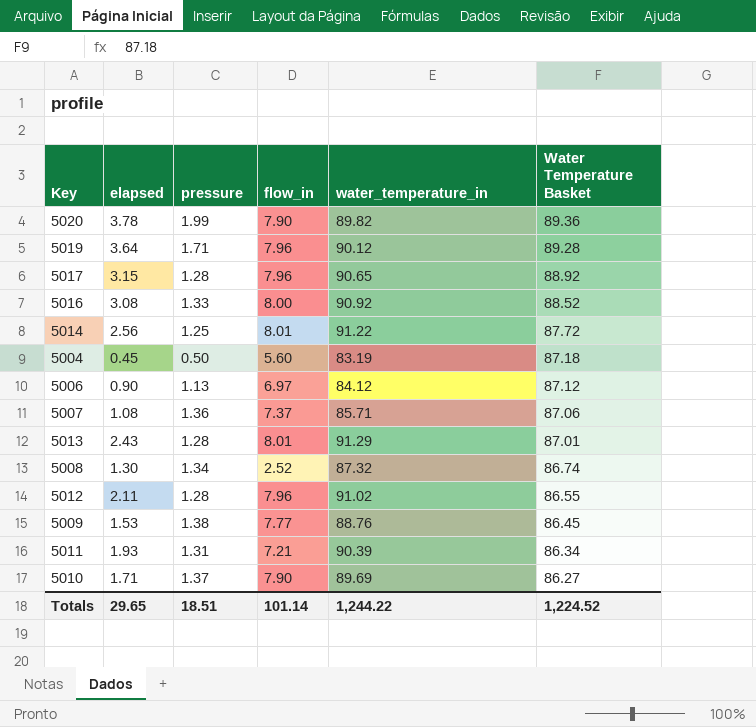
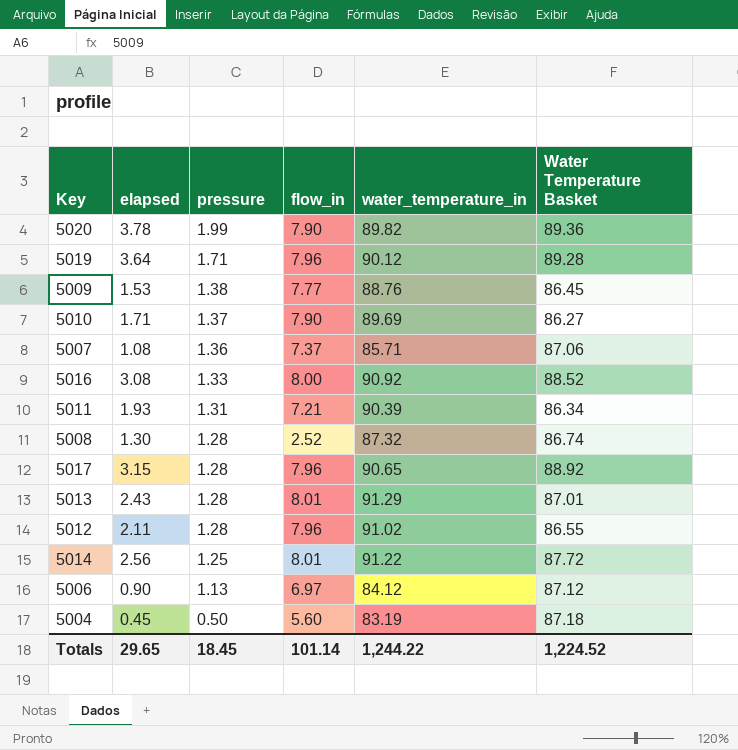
row order: Water Temperature Basket descending -> pressure descending
5008 | pressure: 1.34 -> 1.28
Totals | pressure: 18.51 -> 18.45

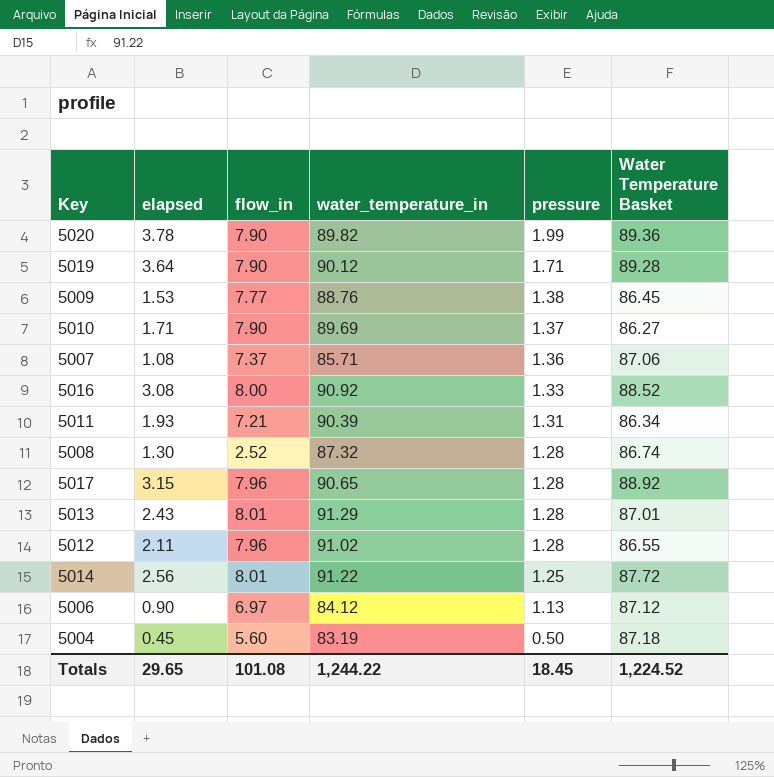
column pressure | position: 3 -> 5
5019 | flow_in: 7.96 -> 7.90
Totals | flow_in: 101.14 -> 101.08

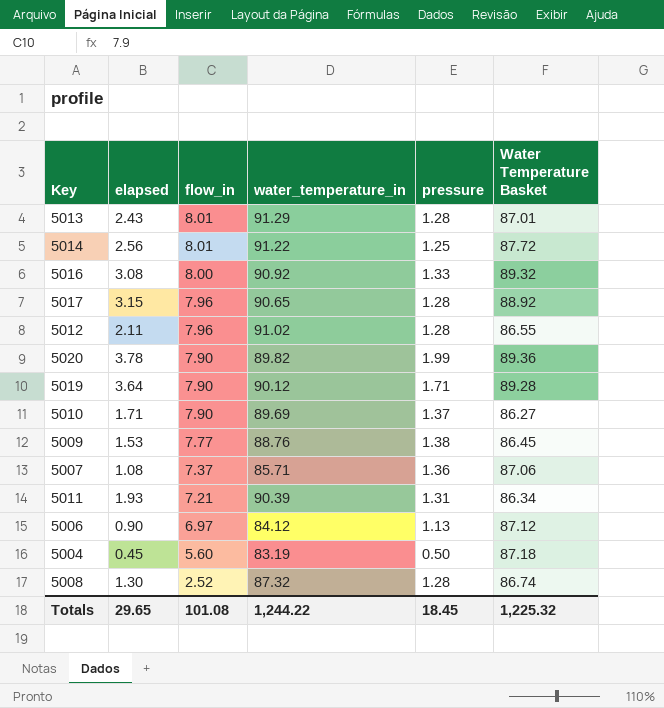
row order: pressure descending -> flow_in descending
5016 | Water Temperature Basket: 88.52 -> 89.32
Totals | Water Temperature Basket: 1,224.52 -> 1,225.32

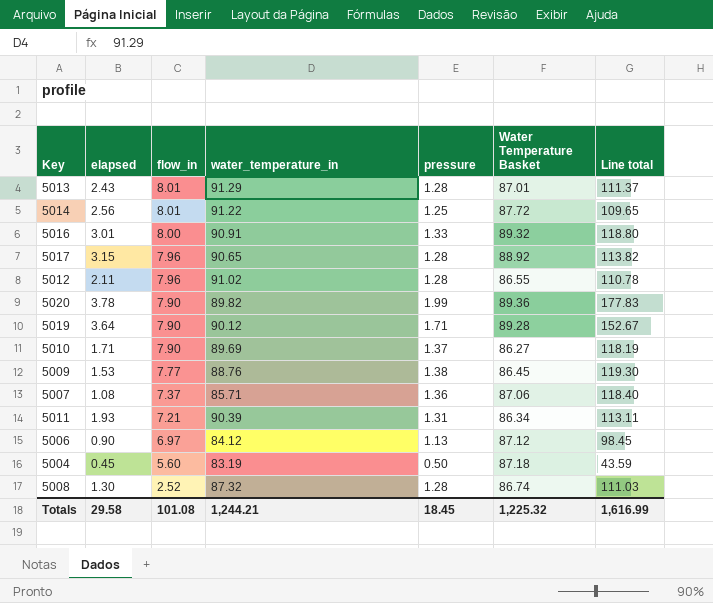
column Line total | formula: none -> [pressure] * [Water Temperature Basket]
5016 | elapsed: 3.08 -> 3.01
5016 | water_temperature_in: 90.92 -> 90.91
Totals | elapsed: 29.65 -> 29.58
Totals | water_temperature_in: 1,244.22 -> 1,244.21

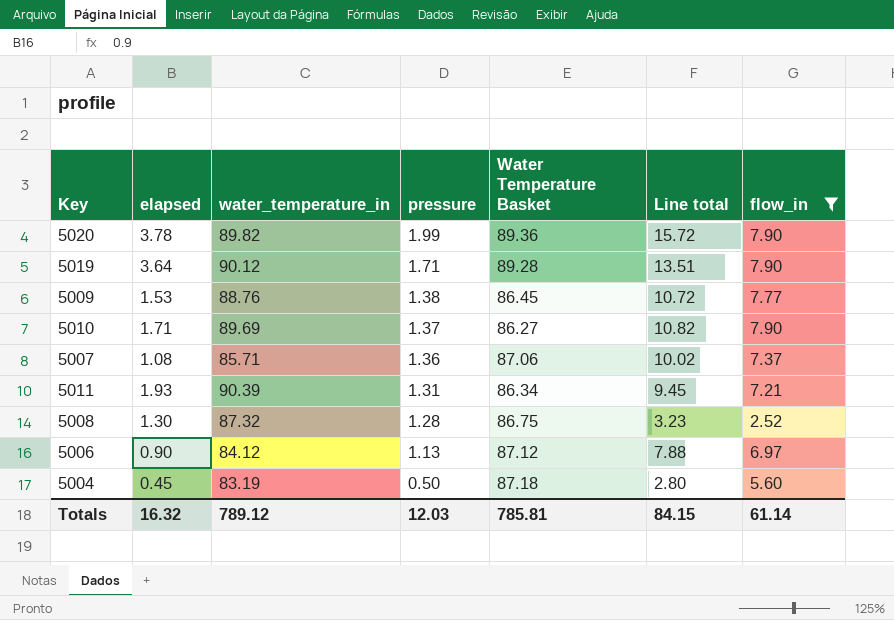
filter: none -> flow_in <= 7.90
row order: flow_in descending -> pressure descending
column Line total | formula: [pressure] * [Water Temperature Basket] -> [pressure] * [flow_in]
column flow_in | position: 3 -> 7
5008 | Water Temperature Basket: 86.74 -> 86.75
Totals | elapsed: 29.58 -> 16.32
Totals | water_temperature_in: 1,244.21 -> 789.12
Totals | pressure: 18.45 -> 12.03
Totals | Water Temperature Basket: 1,225.32 -> 785.81
Totals | Line total: 1,616.99 -> 84.15
Totals | flow_in: 101.08 -> 61.14

